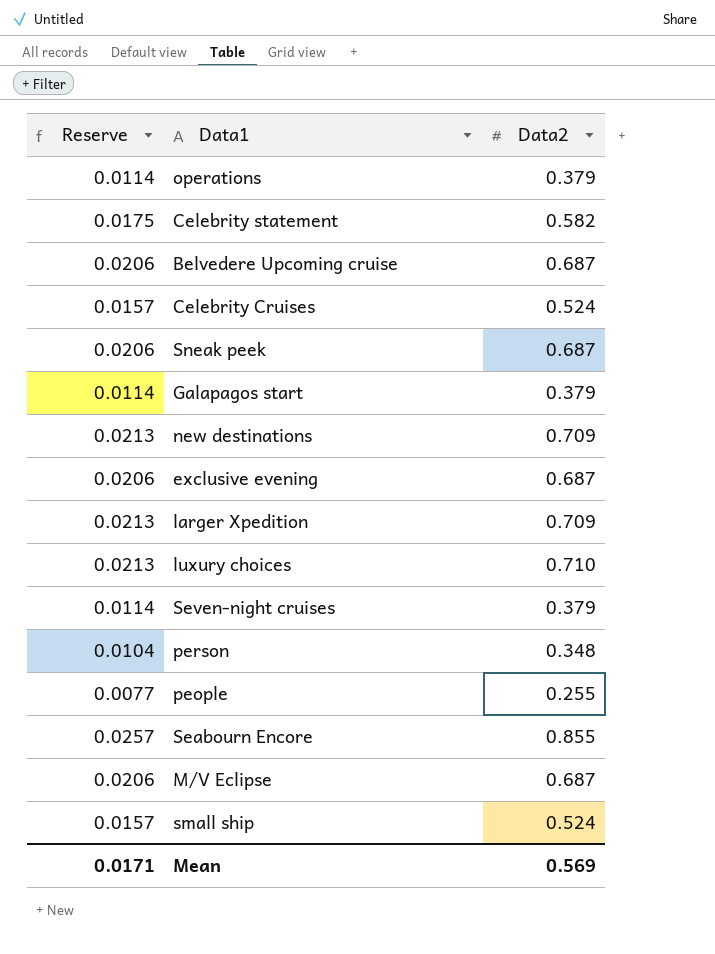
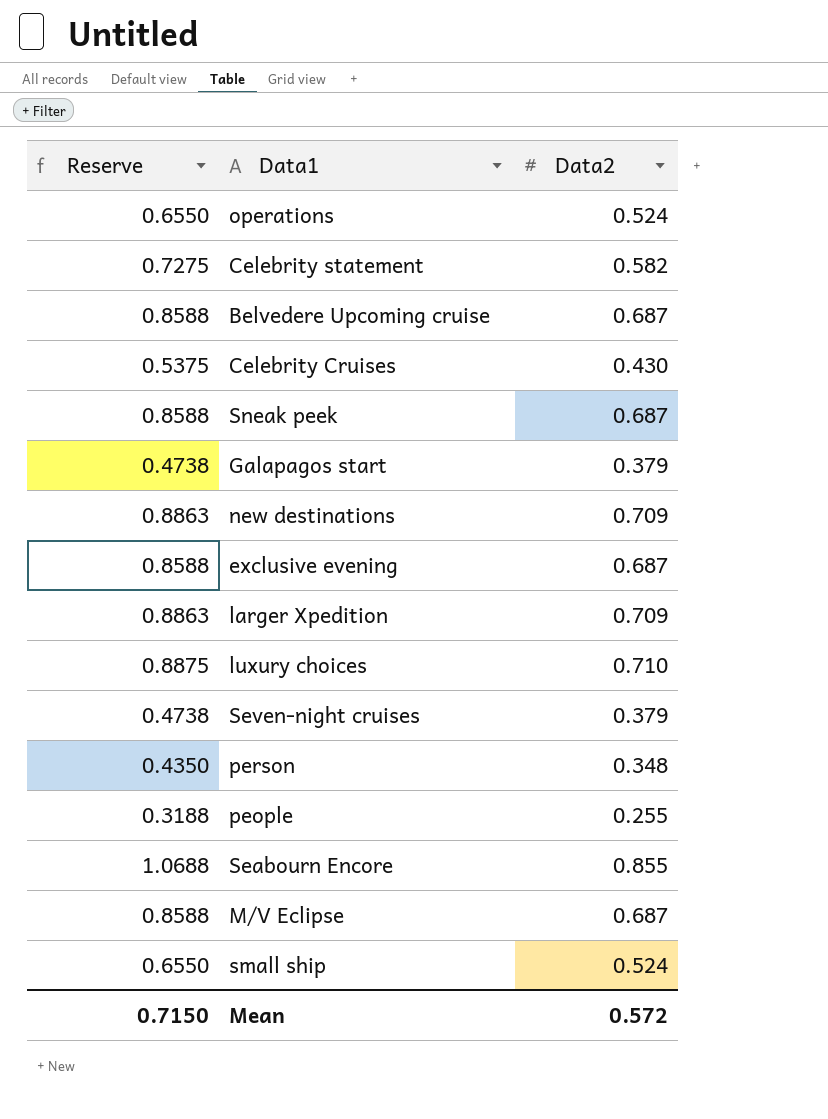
column Reserve | formula: [Data2] * 0.03 -> [Data2] * 1.25
operations | Data2: 0.379 -> 0.524
Celebrity Cruises | Data2: 0.524 -> 0.430
Mean | Reserve: 0.0171 -> 0.7150
Mean | Data2: 0.569 -> 0.572

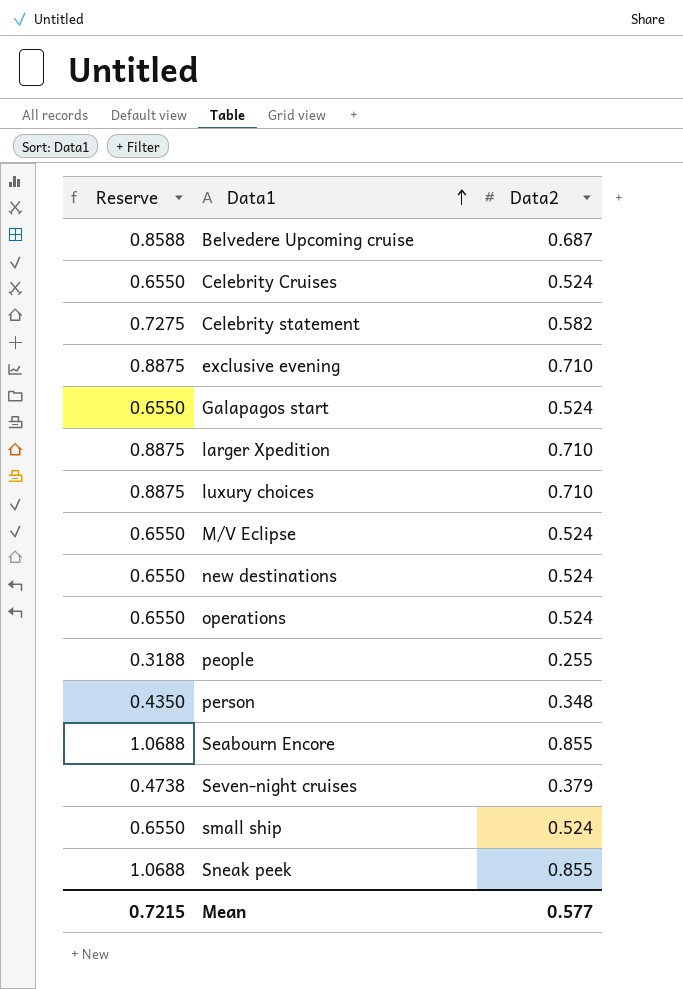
row order: none -> Data1 ascending
Celebrity Cruises | Reserve: 0.5375 -> 0.6550
Celebrity Cruises | Data2: 0.430 -> 0.524
exclusive evening | Reserve: 0.8588 -> 0.8875
exclusive evening | Data2: 0.687 -> 0.710
Galapagos start | Reserve: 0.4738 -> 0.6550
Galapagos start | Data2: 0.379 -> 0.524
larger Xpedition | Reserve: 0.8863 -> 0.8875
larger Xpedition | Data2: 0.709 -> 0.710
M/V Eclipse | Reserve: 0.8588 -> 0.6550
M/V Eclipse | Data2: 0.687 -> 0.524
new destinations | Reserve: 0.8863 -> 0.6550
new destinations | Data2: 0.709 -> 0.524
Sneak peek | Reserve: 0.8588 -> 1.0688
Sneak peek | Data2: 0.687 -> 0.855
Mean | Reserve: 0.7150 -> 0.7215
Mean | Data2: 0.572 -> 0.577

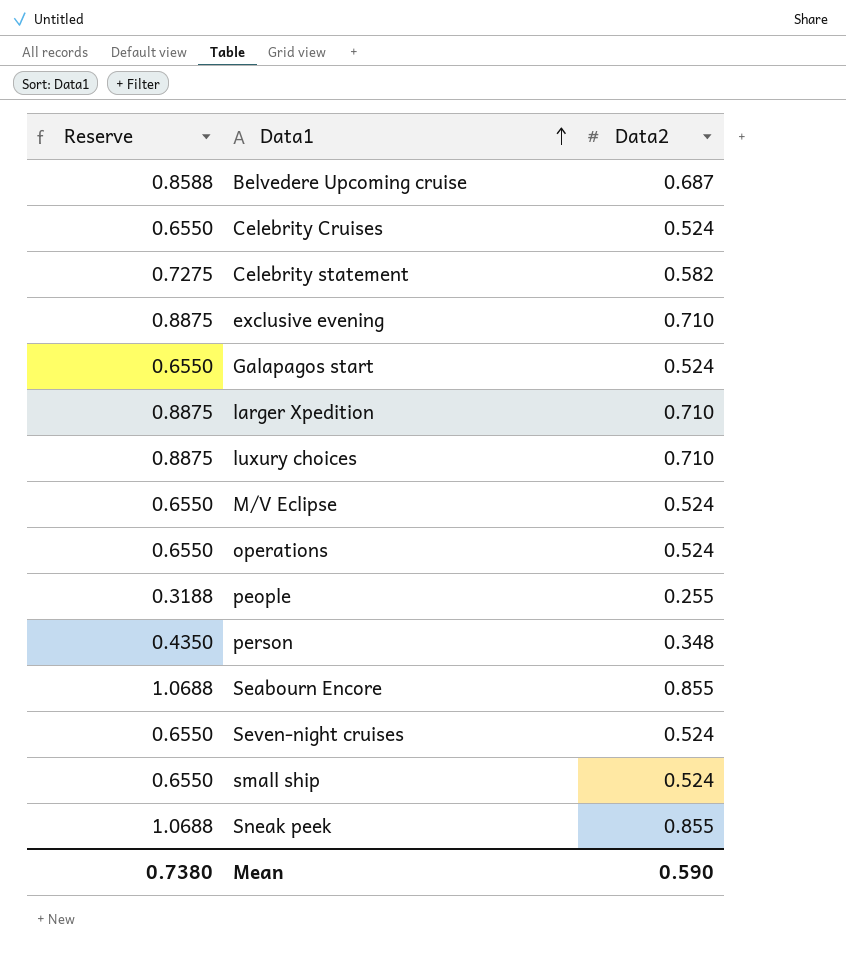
row new destinations: 0.6550 | 0.524 -> none
Seven-night cruises | Reserve: 0.4738 -> 0.6550
Seven-night cruises | Data2: 0.379 -> 0.524
Mean | Reserve: 0.7215 -> 0.7380
Mean | Data2: 0.577 -> 0.590

